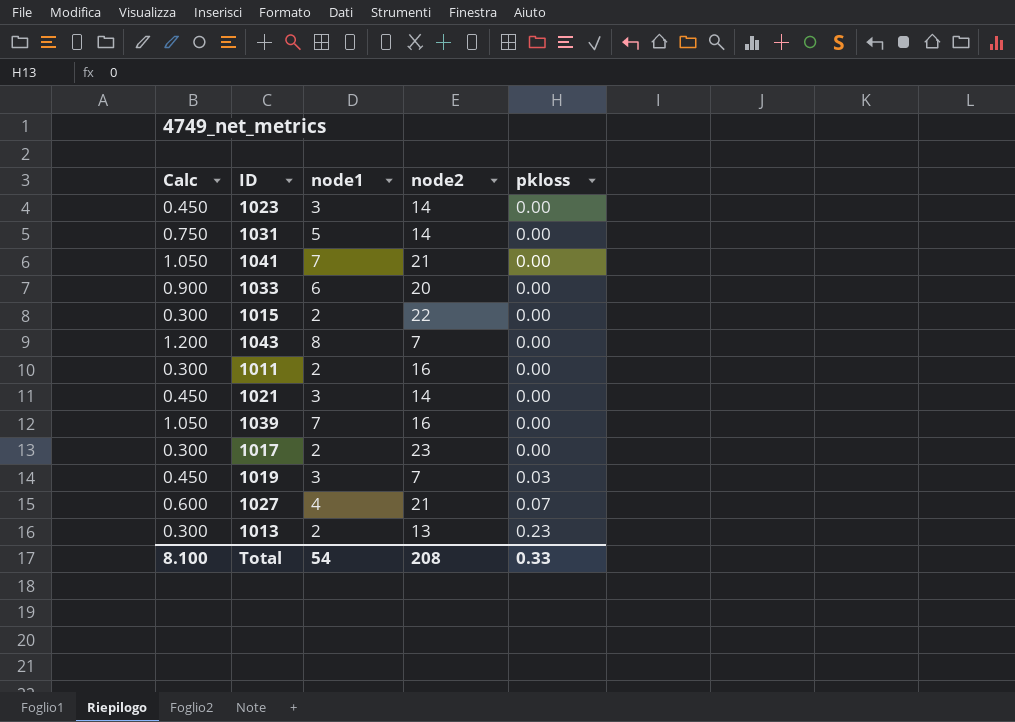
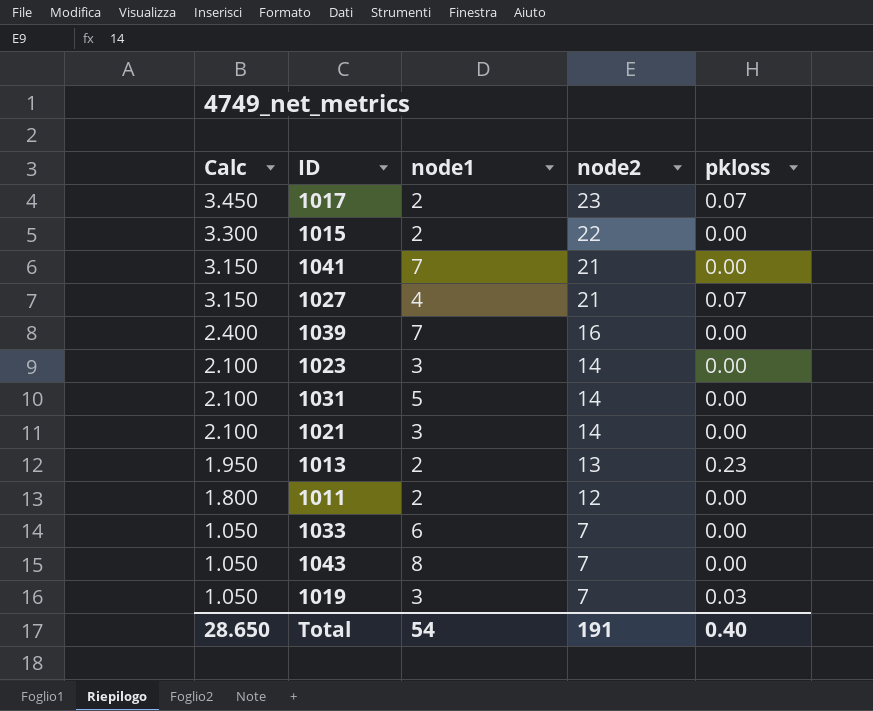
row order: pkloss ascending -> Calc descending
column Calc | formula: [node1] * 0.15 -> [node2] * 0.15
1017 | pkloss: 0.00 -> 0.07
1011 | node2: 16 -> 12
1033 | node2: 20 -> 7
Total | Calc: 8.100 -> 28.650
Total | node2: 208 -> 191
Total | pkloss: 0.33 -> 0.40

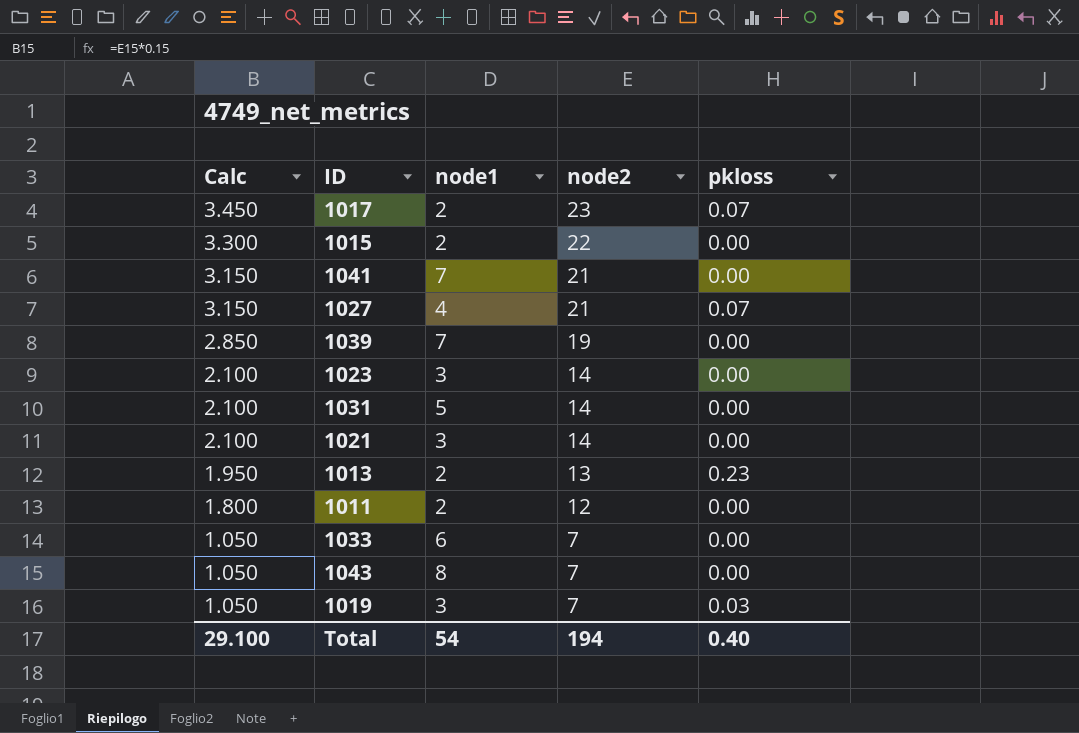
1039 | Calc: 2.400 -> 2.850
1039 | node2: 16 -> 19
Total | Calc: 28.650 -> 29.100
Total | node2: 191 -> 194

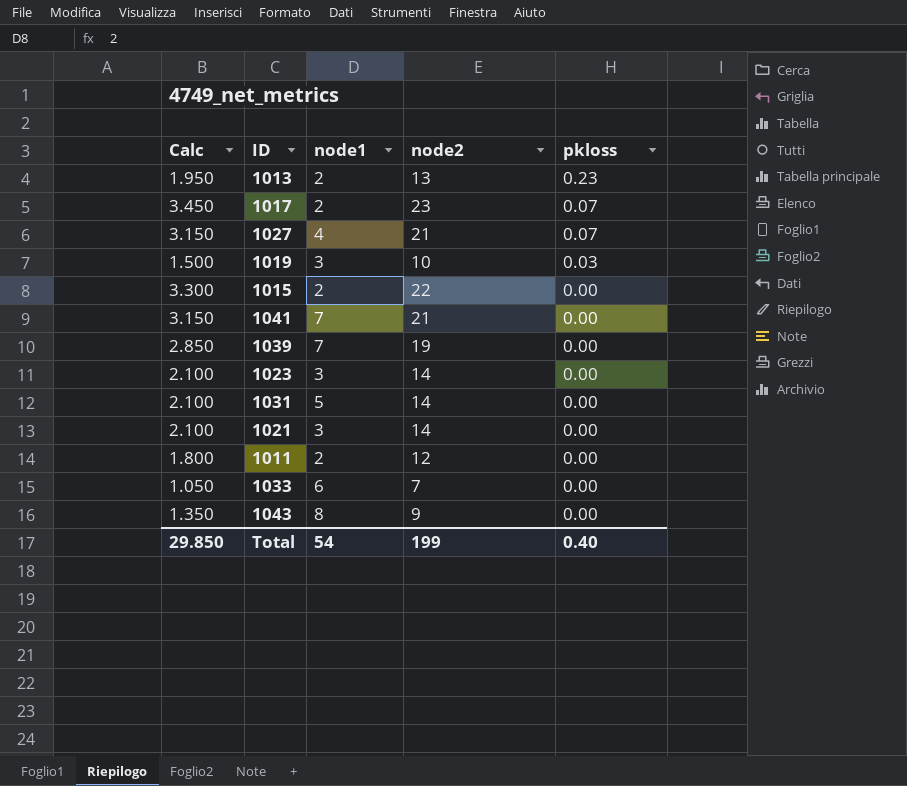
row order: Calc descending -> pkloss descending
1019 | Calc: 1.050 -> 1.500
1019 | node2: 7 -> 10
1043 | Calc: 1.050 -> 1.350
1043 | node2: 7 -> 9
Total | Calc: 29.100 -> 29.850
Total | node2: 194 -> 199

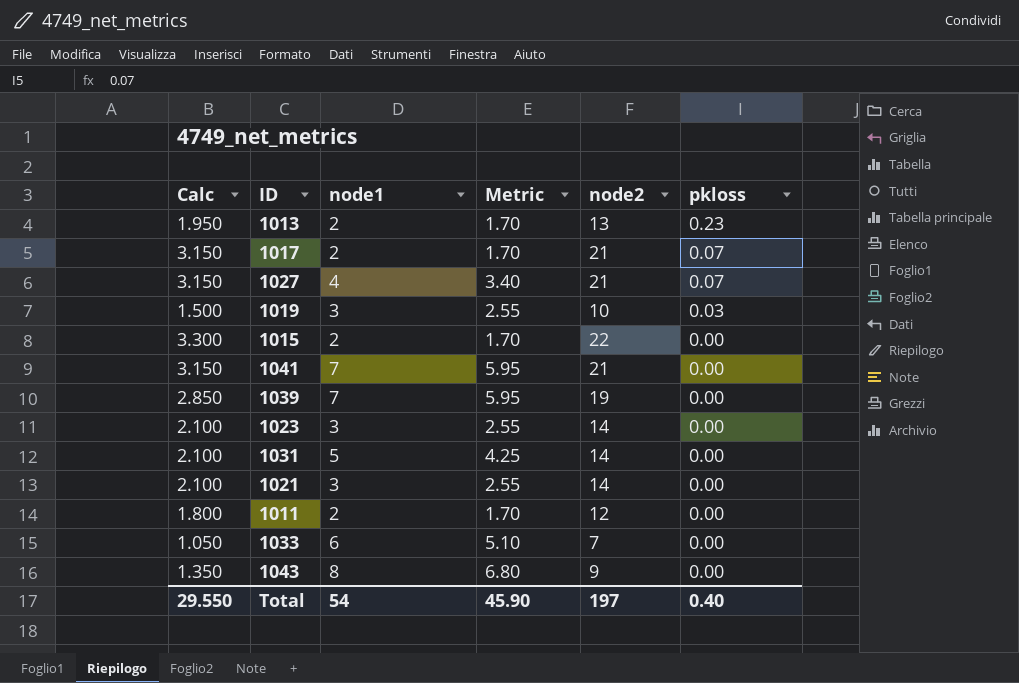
column Metric | formula: none -> [node1] * 0.85
1017 | Calc: 3.450 -> 3.150
1017 | node2: 23 -> 21
Total | Calc: 29.850 -> 29.550
Total | node2: 199 -> 197

